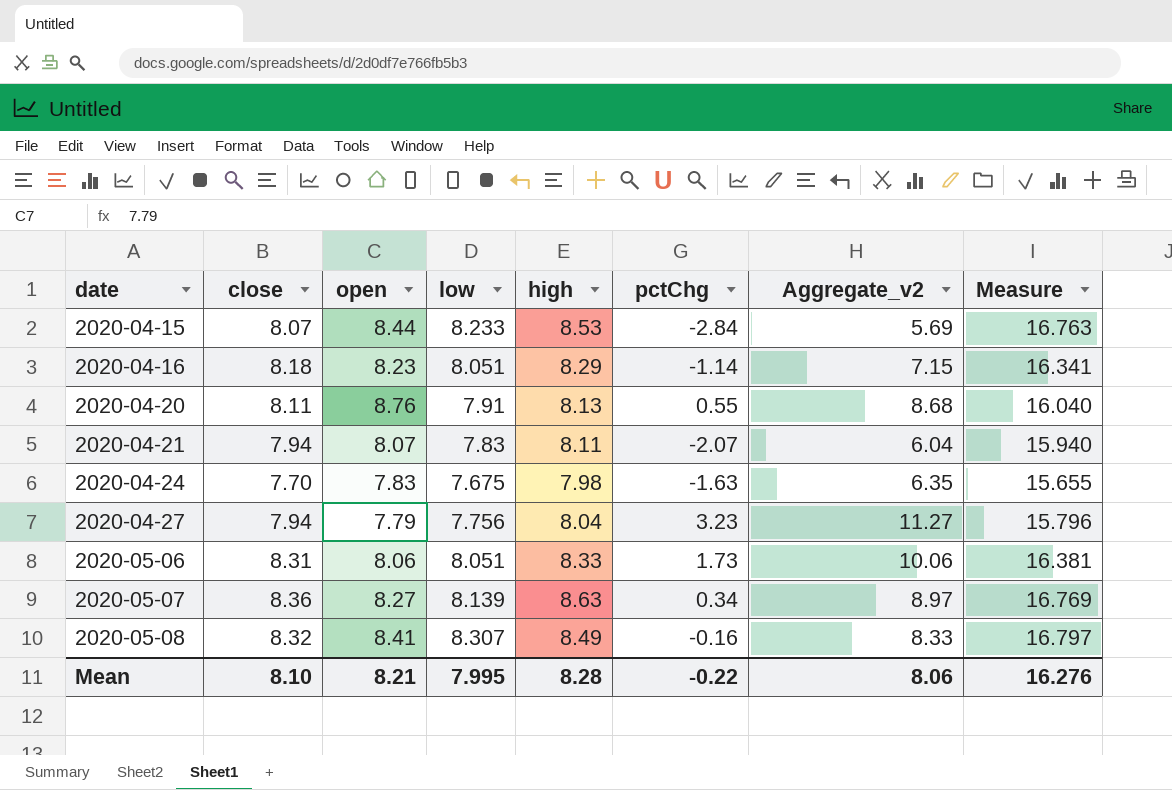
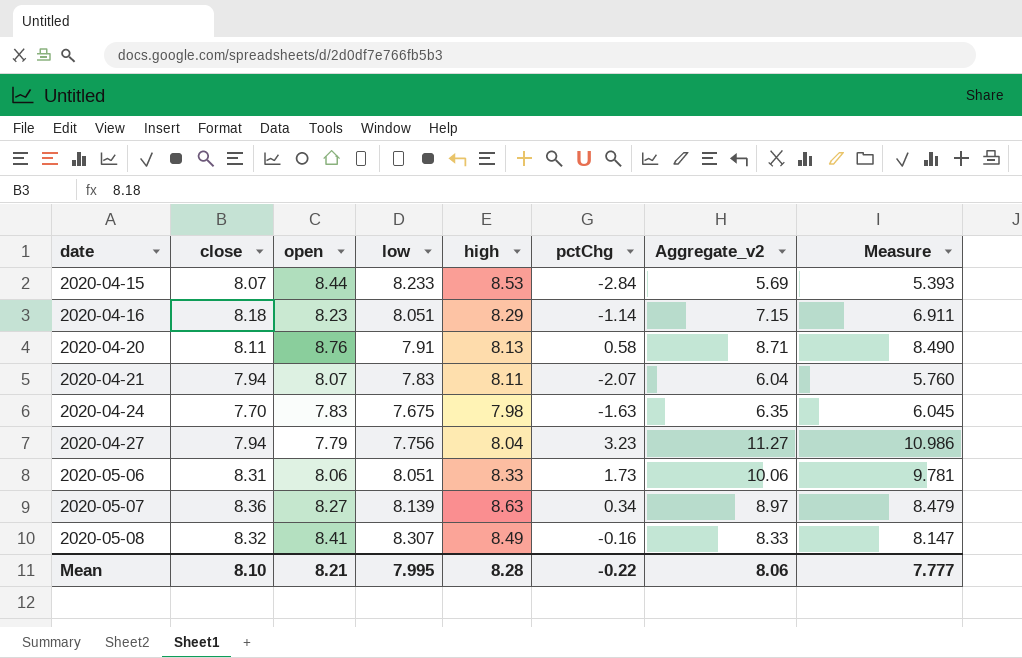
column Measure | formula: [low] + [high] -> [low] + [pctChg]
2020-04-20 | pctChg: 0.55 -> 0.58
2020-04-20 | Aggregate_v2: 8.68 -> 8.71
Mean | Measure: 16.276 -> 7.777

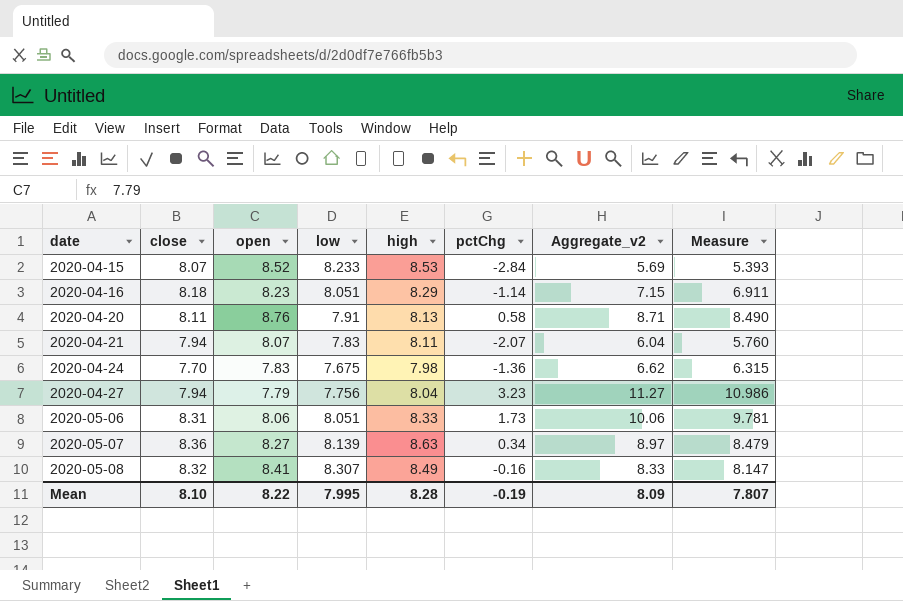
2020-04-15 | open: 8.44 -> 8.52
2020-04-24 | pctChg: -1.63 -> -1.36
2020-04-24 | Aggregate_v2: 6.35 -> 6.62
2020-04-24 | Measure: 6.045 -> 6.315
Mean | open: 8.21 -> 8.22
Mean | pctChg: -0.22 -> -0.19
Mean | Aggregate_v2: 8.06 -> 8.09
Mean | Measure: 7.777 -> 7.807

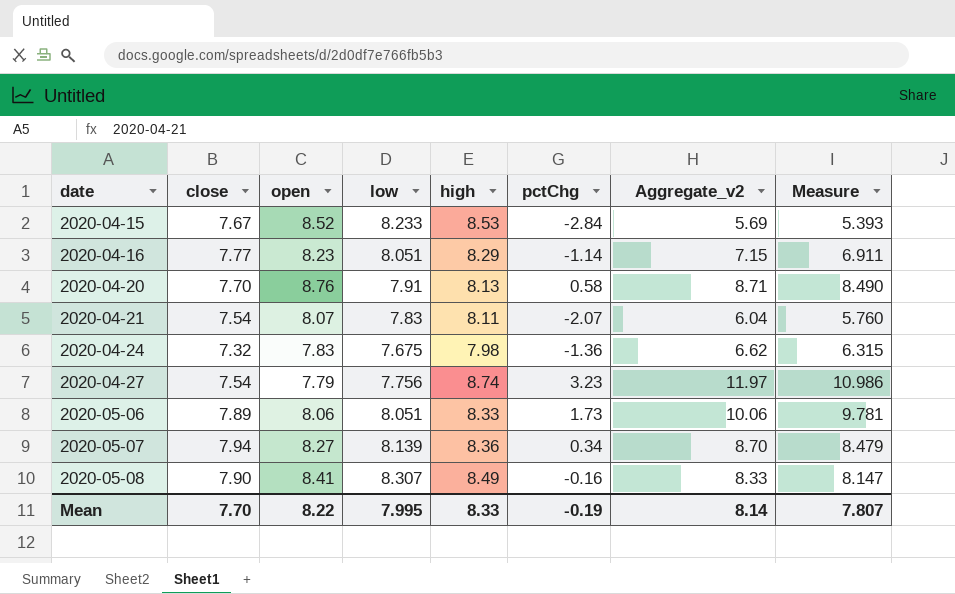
2020-04-15 | close: 8.07 -> 7.67
2020-04-16 | close: 8.18 -> 7.77
2020-04-20 | close: 8.11 -> 7.70
2020-04-21 | close: 7.94 -> 7.54
2020-04-24 | close: 7.70 -> 7.32
2020-04-27 | close: 7.94 -> 7.54
2020-04-27 | high: 8.04 -> 8.74
2020-04-27 | Aggregate_v2: 11.27 -> 11.97
2020-05-06 | close: 8.31 -> 7.89
2020-05-07 | close: 8.36 -> 7.94
2020-05-07 | high: 8.63 -> 8.36
2020-05-07 | Aggregate_v2: 8.97 -> 8.70
2020-05-08 | close: 8.32 -> 7.90
Mean | close: 8.10 -> 7.70
Mean | high: 8.28 -> 8.33
Mean | Aggregate_v2: 8.09 -> 8.14

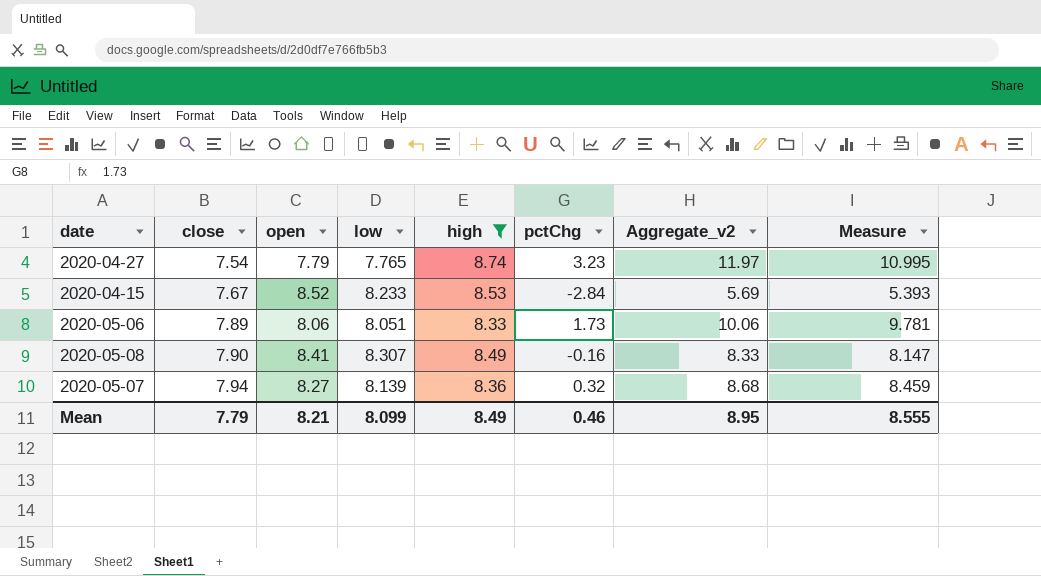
filter: none -> high >= 8.33
row order: date ascending -> close ascending
2020-04-27 | low: 7.756 -> 7.765
2020-04-27 | Measure: 10.986 -> 10.995
2020-05-07 | pctChg: 0.34 -> 0.32
2020-05-07 | Aggregate_v2: 8.70 -> 8.68
2020-05-07 | Measure: 8.479 -> 8.459
Mean | close: 7.70 -> 7.79
Mean | open: 8.22 -> 8.21
Mean | low: 7.995 -> 8.099
Mean | high: 8.33 -> 8.49
Mean | pctChg: -0.19 -> 0.46
Mean | Aggregate_v2: 8.14 -> 8.95
Mean | Measure: 7.807 -> 8.555

